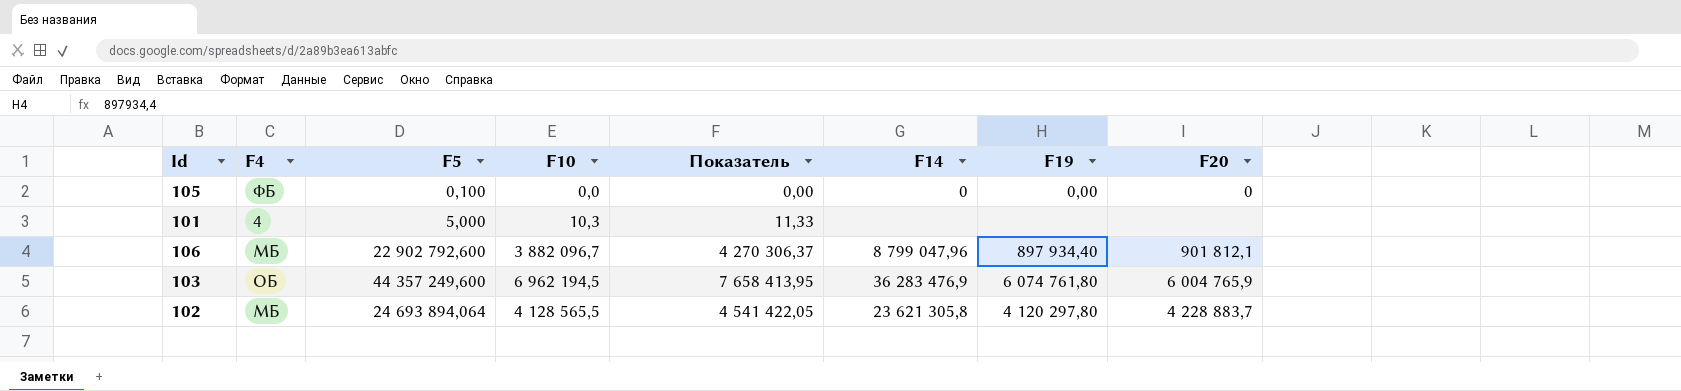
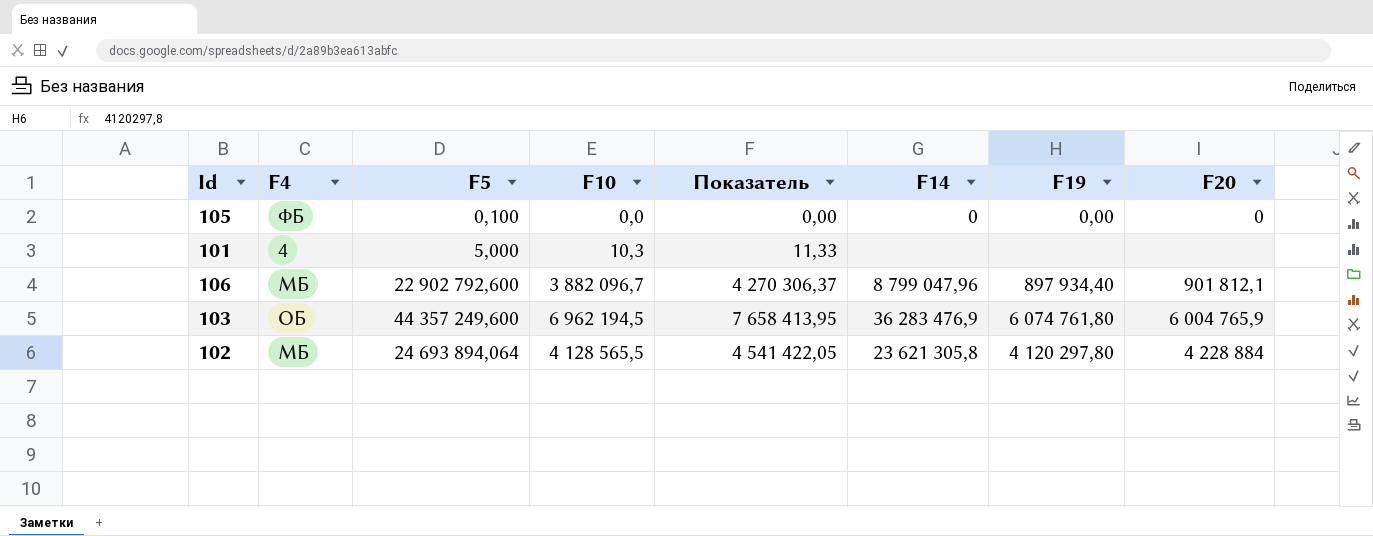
102 | F20: 4 228 883,7 -> 4 228 884

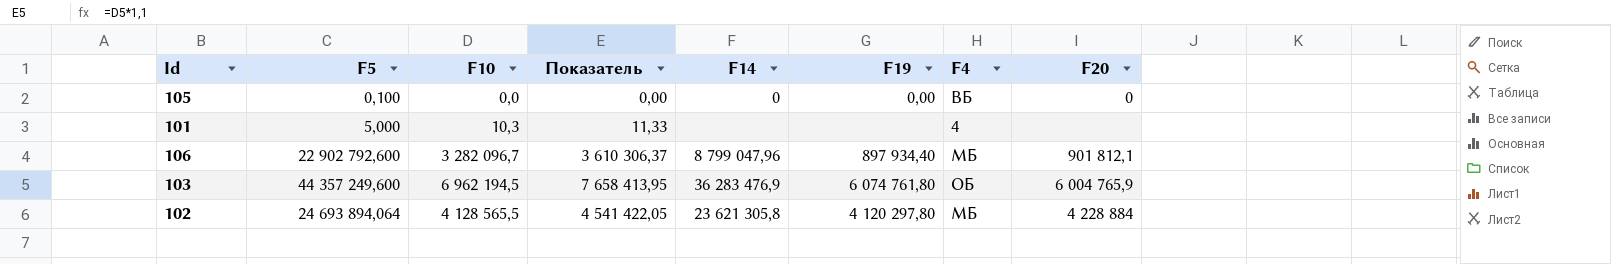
column F4 | position: 2 -> 7
105 | F4: ФБ -> ВБ
106 | F10: 3 882 096,7 -> 3 282 096,7
106 | Показатель: 4 270 306,37 -> 3 610 306,37

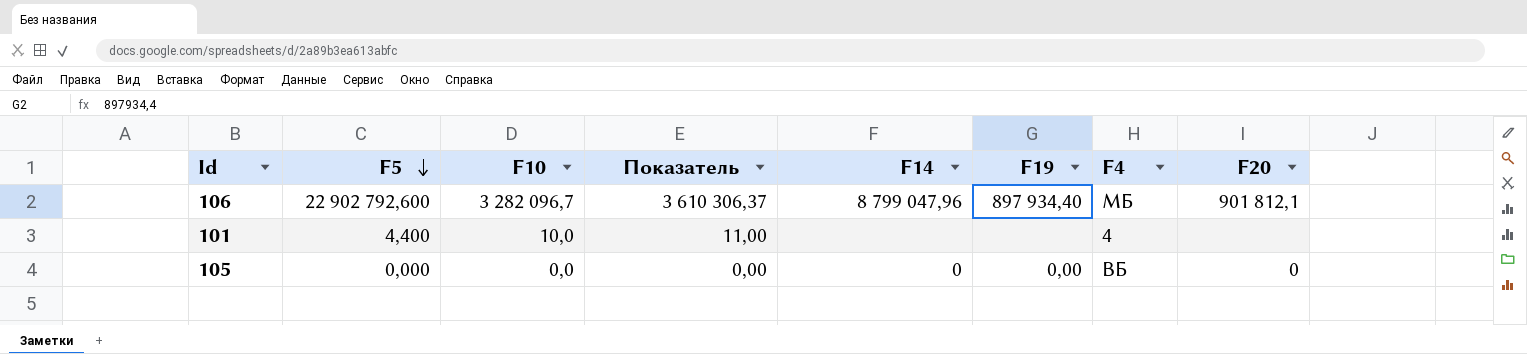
row order: none -> F5 descending
row 103: 44 357 249,600 | 6 962 194,5 | 7 658 413,95 | 36 283 476,9 | 6 074 761,80 | ОБ | 6 004 765,9 -> none
row 102: 24 693 894,064 | 4 128 565,5 | 4 541 422,05 | 23 621 305,8 | 4 120 297,80 | МБ | 4 228 884 -> none
101 | F5: 5,000 -> 4,400
101 | F10: 10,3 -> 10,0
101 | Показатель: 11,33 -> 11,00
105 | F5: 0,100 -> 0,000

